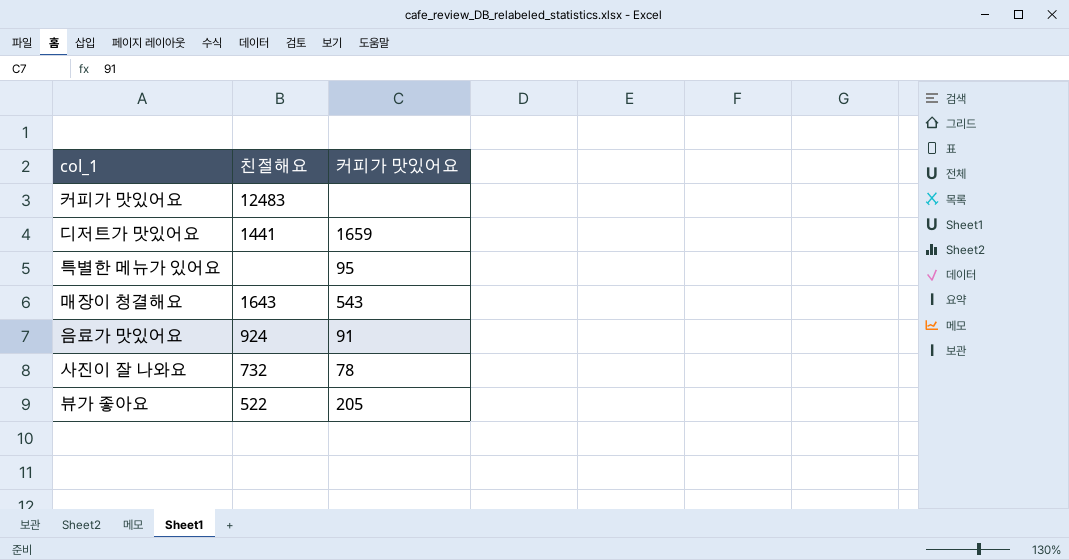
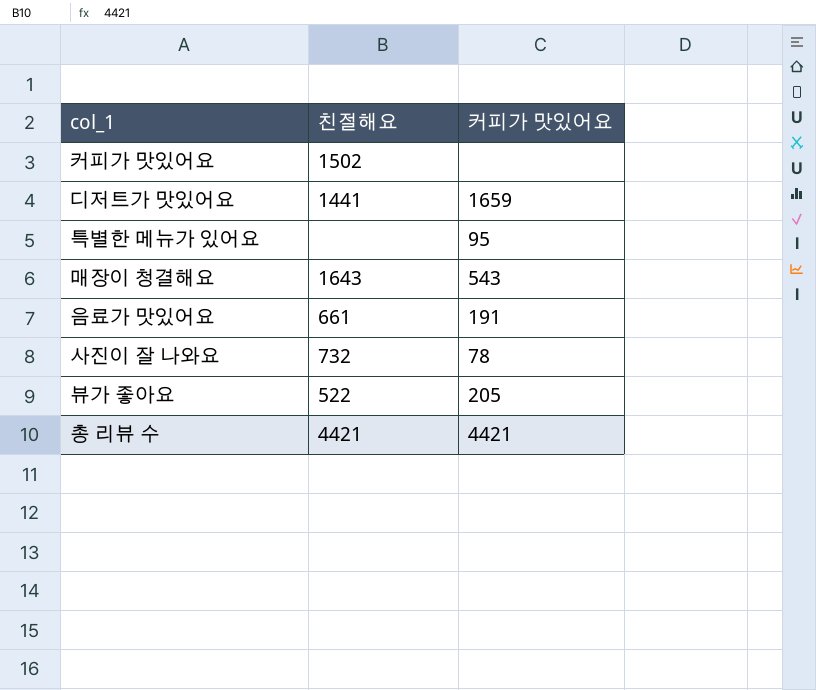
커피가 맛있어요 | 친절해요: 12483 -> 1502
음료가 맛있어요 | 친절해요: 924 -> 661
음료가 맛있어요 | 커피가 맛있어요: 91 -> 191
row 총 리뷰 수: none -> 4421 | 4421

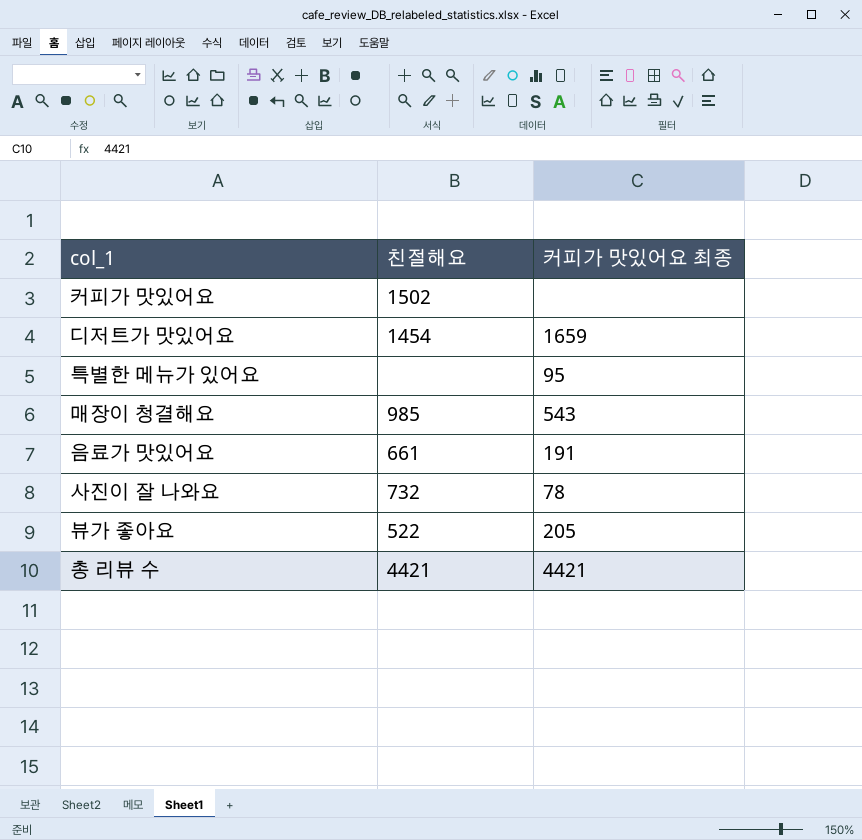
column name: 커피가 맛있어요 -> 커피가 맛있어요 최종
디저트가 맛있어요 | 친절해요: 1441 -> 1454
매장이 청결해요 | 친절해요: 1643 -> 985

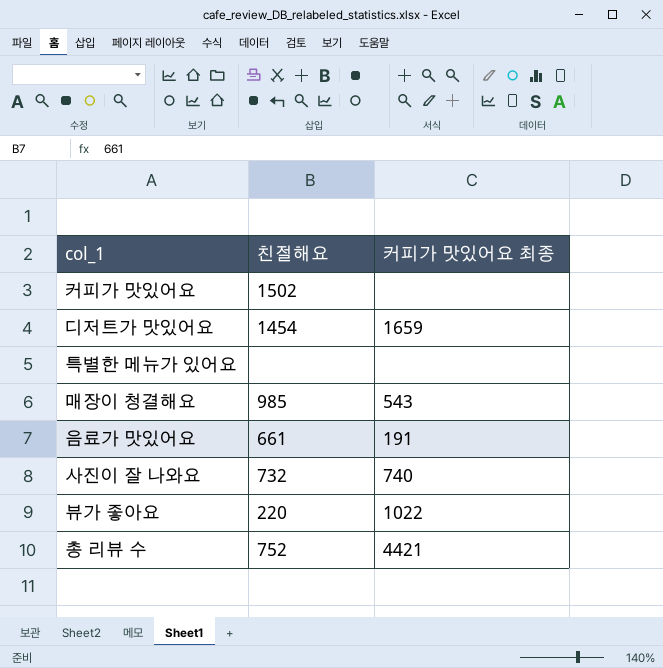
특별한 메뉴가 있어요 | 커피가 맛있어요 최종: 95 -> none
사진이 잘 나와요 | 커피가 맛있어요 최종: 78 -> 740
뷰가 좋아요 | 친절해요: 522 -> 220
뷰가 좋아요 | 커피가 맛있어요 최종: 205 -> 1022
총 리뷰 수 | 친절해요: 4421 -> 752

